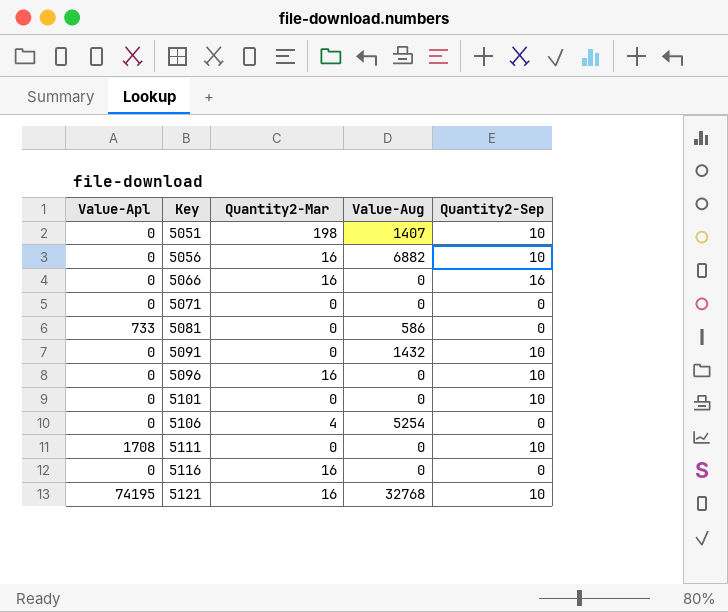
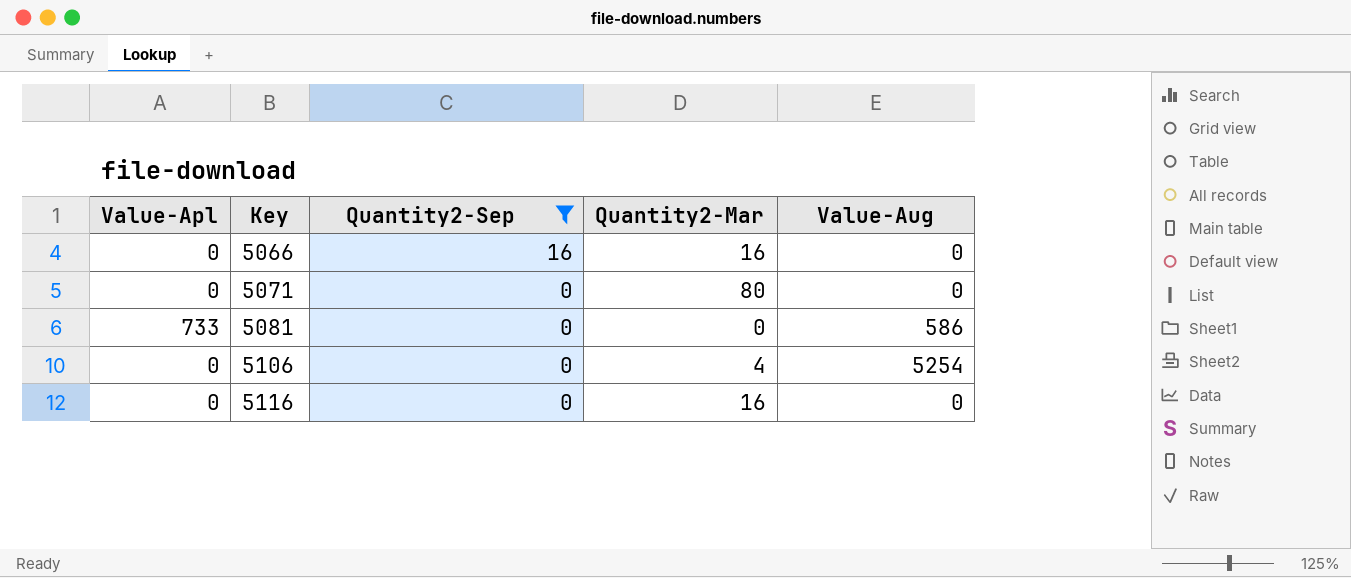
filter: none -> Quantity2-Sep != 10
column Quantity2-Sep | position: 5 -> 3
5071 | Quantity2-Mar: 0 -> 80

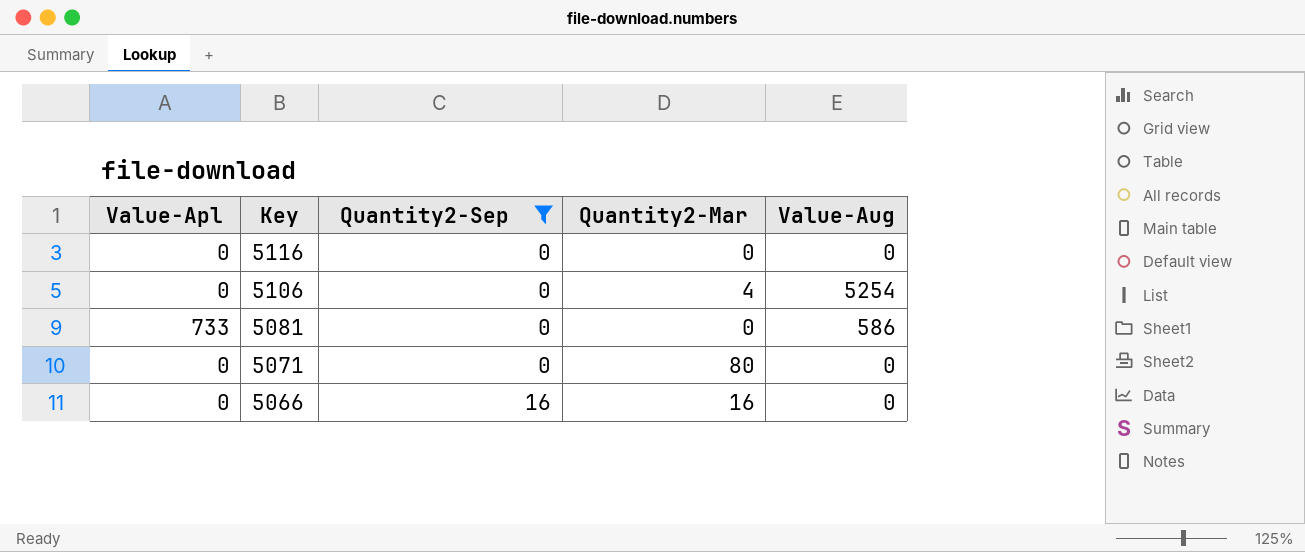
row order: Key ascending -> Key descending
5116 | Quantity2-Mar: 16 -> 0

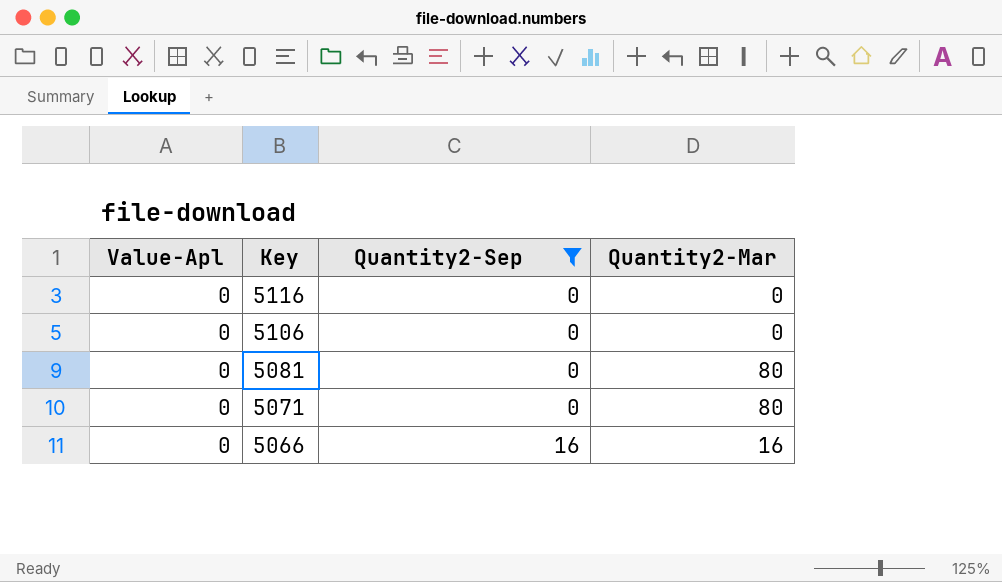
column Value-Aug | position: 5 -> none
5106 | Quantity2-Mar: 4 -> 0
5081 | Value-Apl: 733 -> 0
5081 | Quantity2-Mar: 0 -> 80

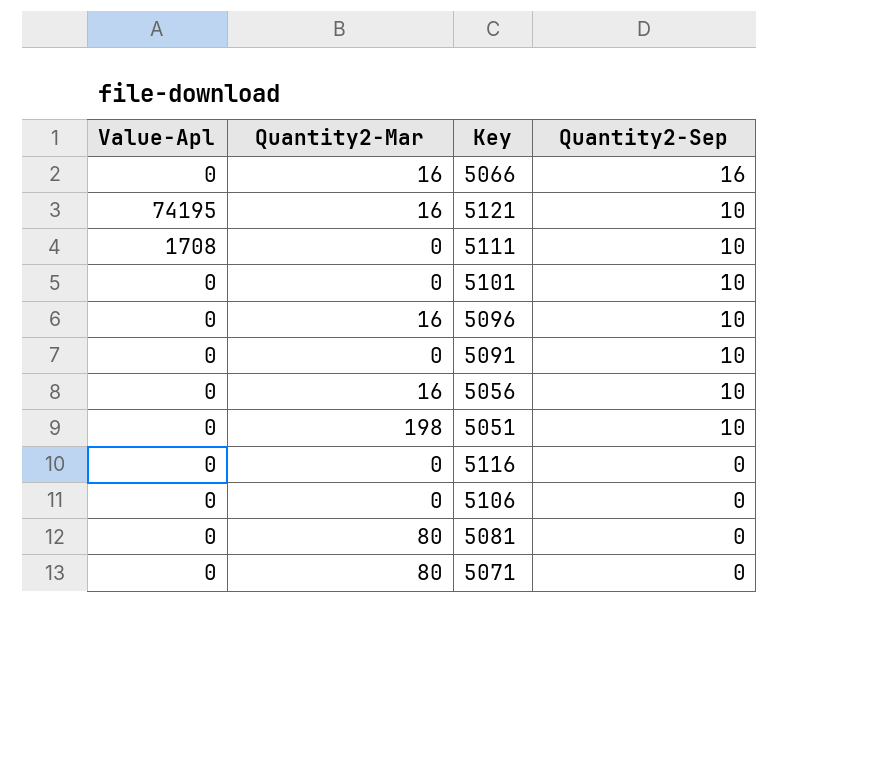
filter: Quantity2-Sep != 10 -> none
row order: Key descending -> Quantity2-Sep descending
column Quantity2-Mar | position: 4 -> 2

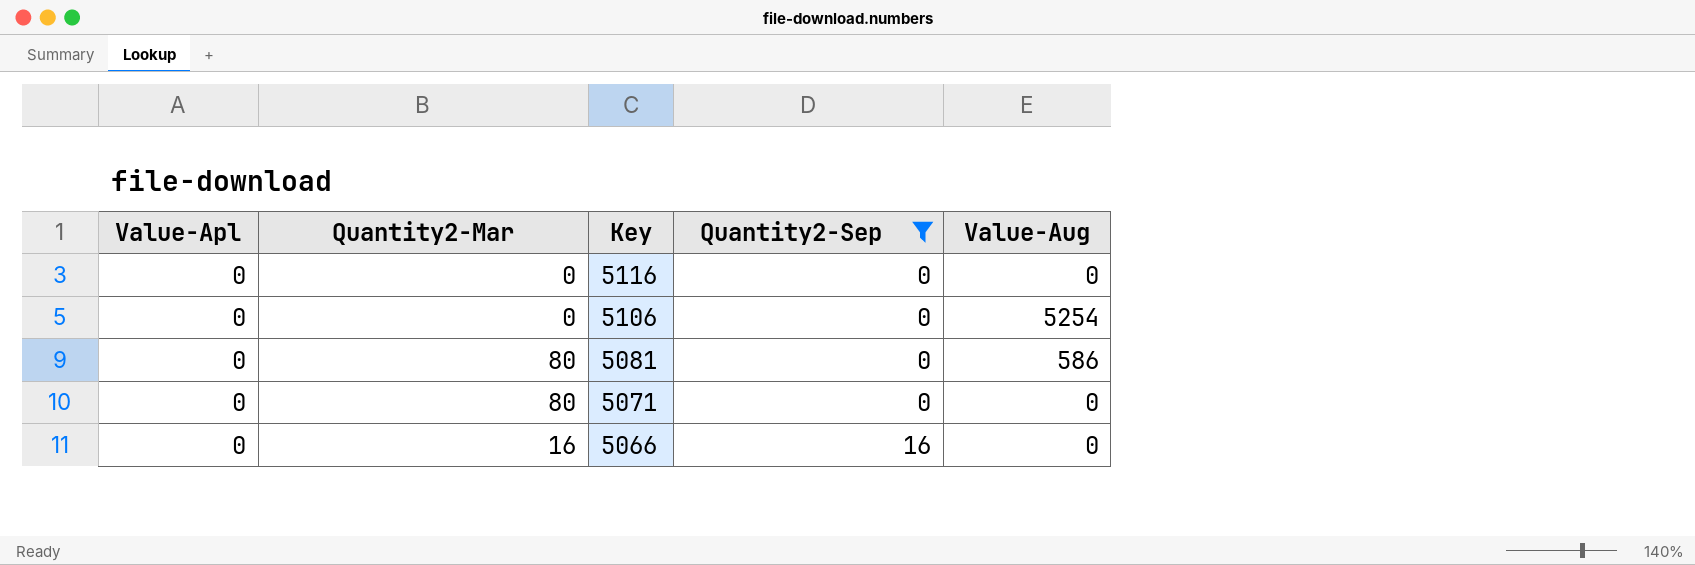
filter: none -> Quantity2-Sep != 10
row order: Quantity2-Sep descending -> Key descending
column Value-Aug | position: none -> 5

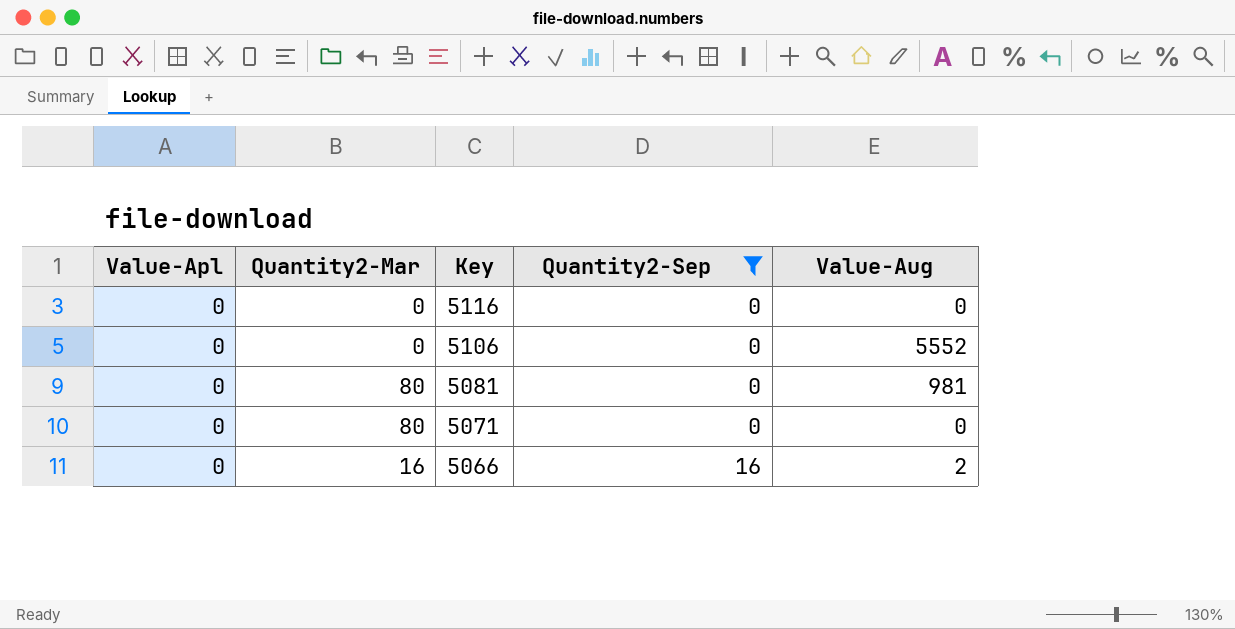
5106 | Value-Aug: 5254 -> 5552
5081 | Value-Aug: 586 -> 981
5066 | Value-Aug: 0 -> 2

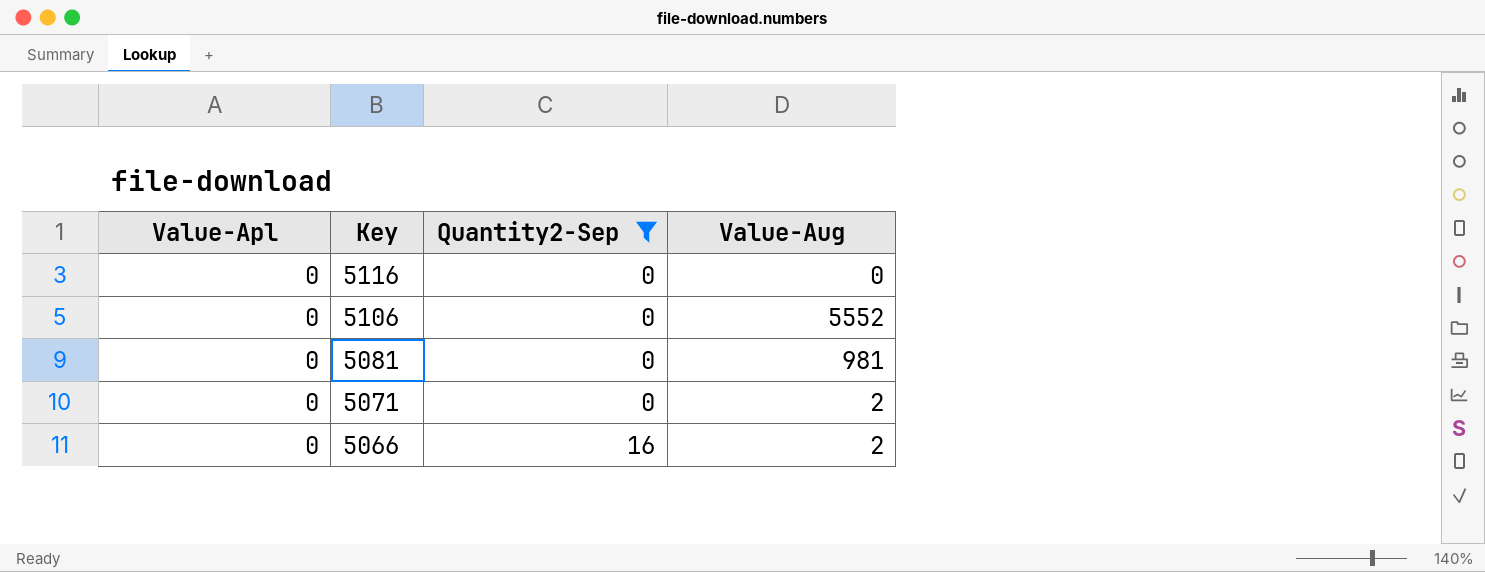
column Quantity2-Mar | position: 2 -> none
5071 | Value-Aug: 0 -> 2

